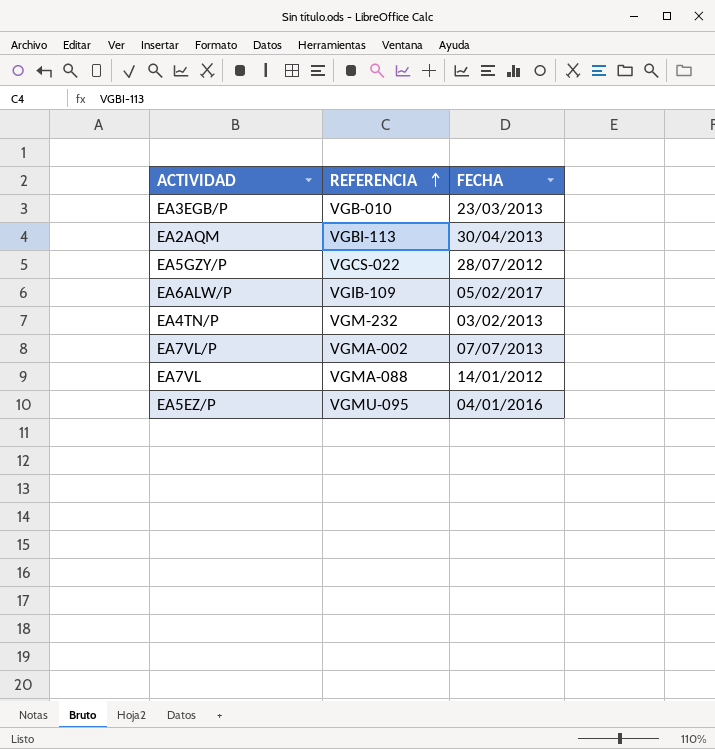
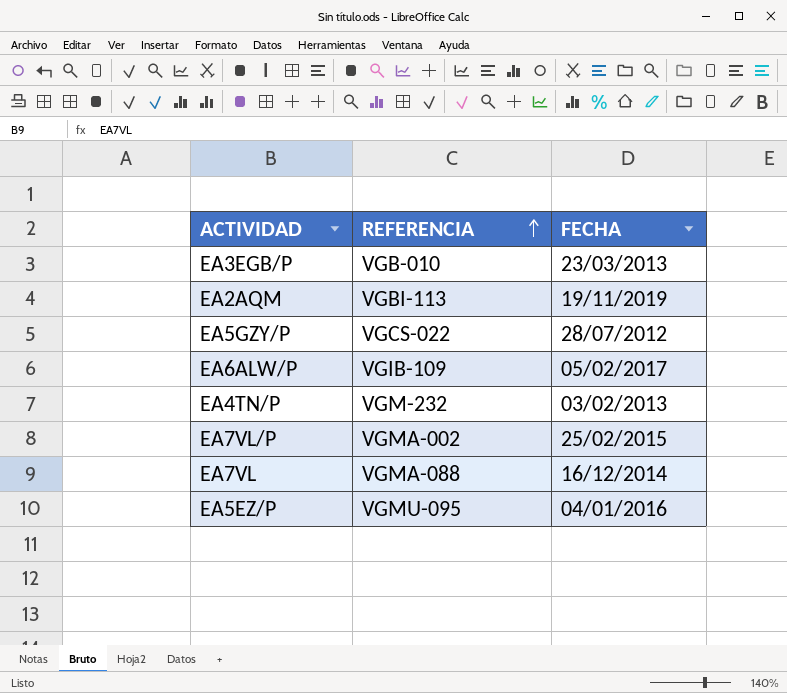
EA2AQM | FECHA: 30/04/2013 -> 19/11/2019
EA7VL/P | FECHA: 07/07/2013 -> 25/02/2015
EA7VL | FECHA: 14/01/2012 -> 16/12/2014

